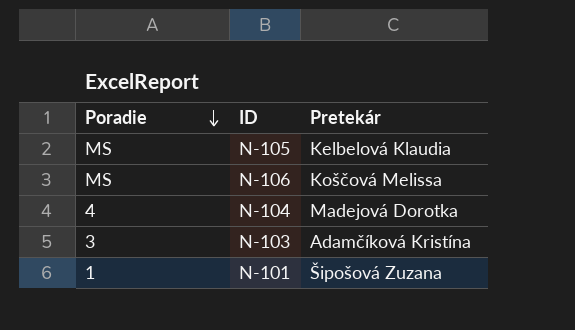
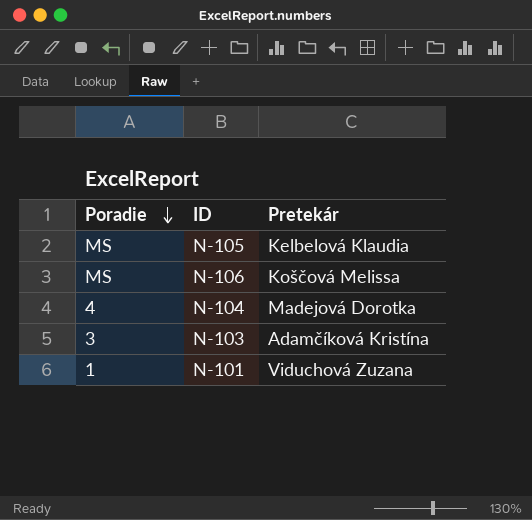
N-101 | Pretekár: Šipošová Zuzana -> Viduchová Zuzana

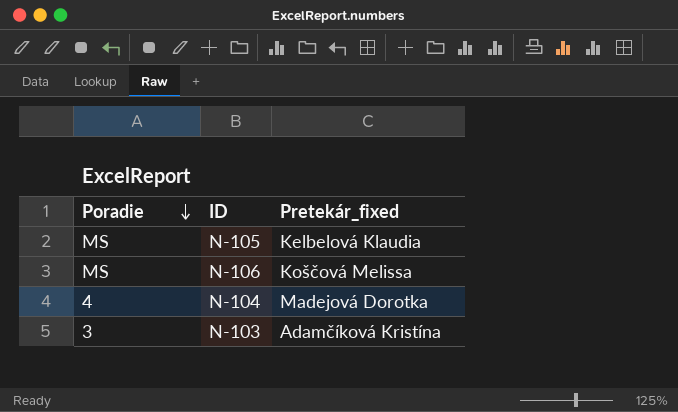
column name: Pretekár -> Pretekár_fixed
row N-101: 1 | Viduchová Zuzana -> none

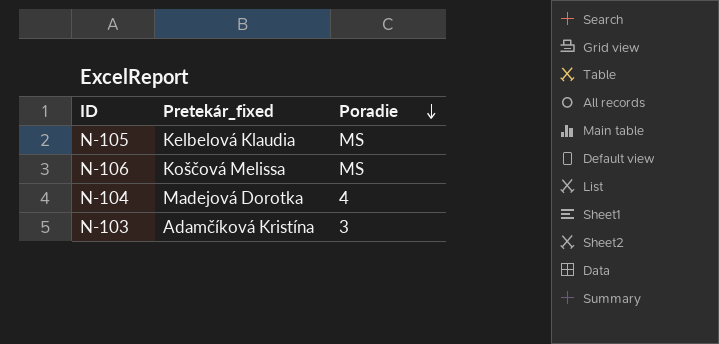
column Poradie | position: 1 -> 3

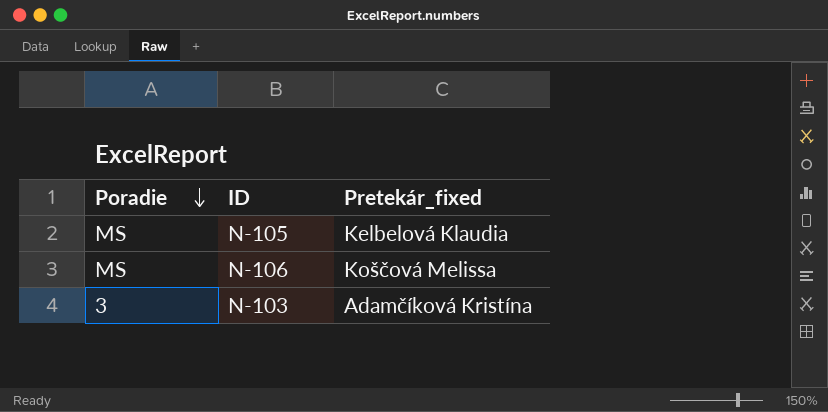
column Poradie | position: 3 -> 1
row N-104: Madejová Dorotka | 4 -> none

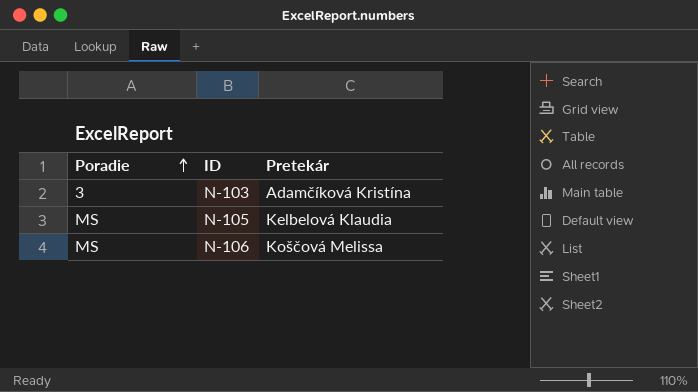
row order: Poradie descending -> Poradie ascending
column name: Pretekár_fixed -> Pretekár

